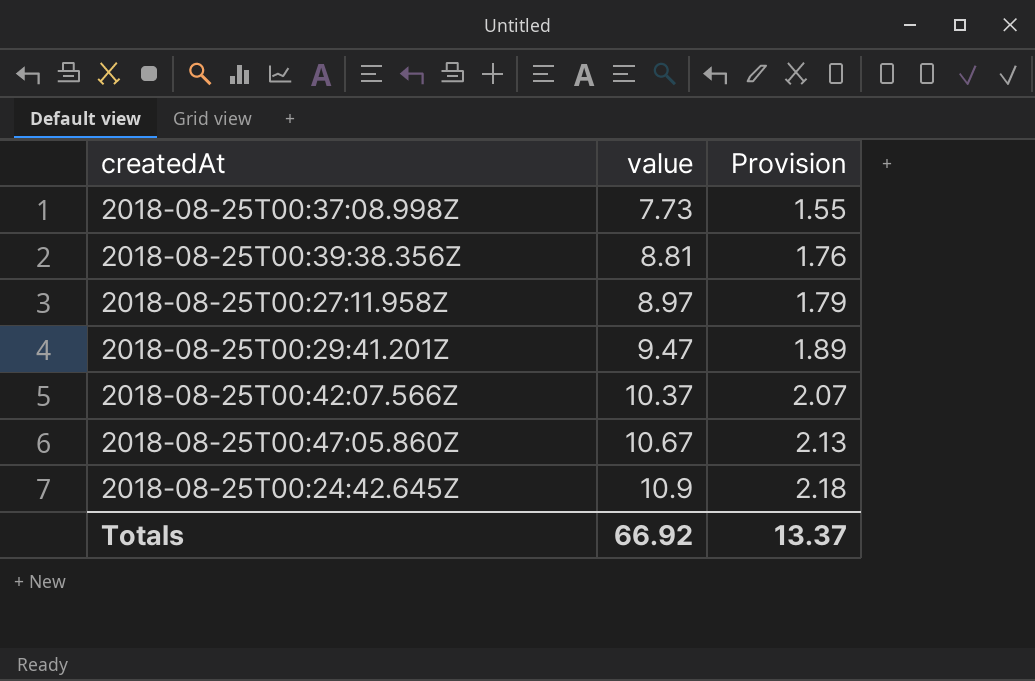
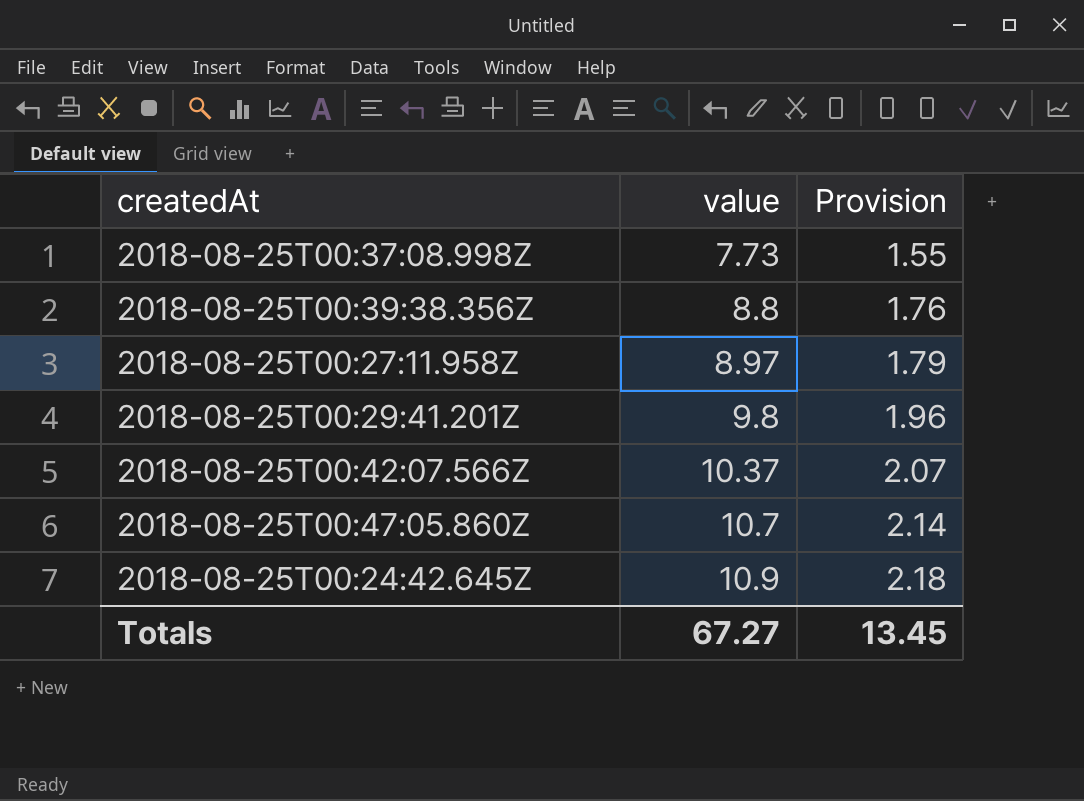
2018-08-25T00:39:38.356Z | value: 8.81 -> 8.8
2018-08-25T00:29:41.201Z | value: 9.47 -> 9.8
2018-08-25T00:29:41.201Z | Provision: 1.89 -> 1.96
2018-08-25T00:47:05.860Z | value: 10.67 -> 10.7
2018-08-25T00:47:05.860Z | Provision: 2.13 -> 2.14
Totals | value: 66.92 -> 67.27
Totals | Provision: 13.37 -> 13.45

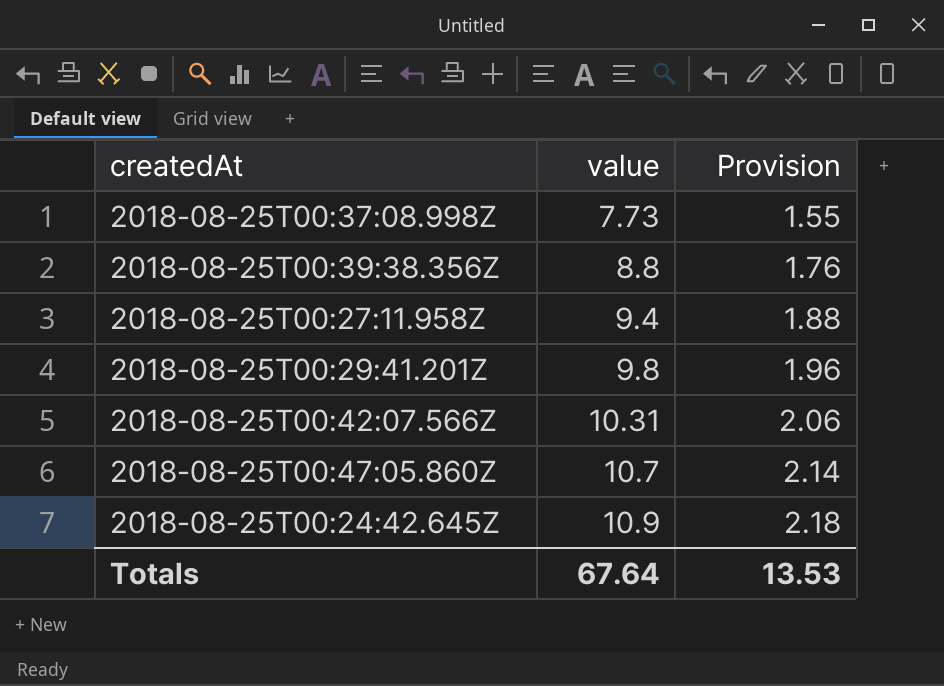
2018-08-25T00:27:11.958Z | value: 8.97 -> 9.4
2018-08-25T00:27:11.958Z | Provision: 1.79 -> 1.88
2018-08-25T00:42:07.566Z | value: 10.37 -> 10.31
2018-08-25T00:42:07.566Z | Provision: 2.07 -> 2.06
Totals | value: 67.27 -> 67.64
Totals | Provision: 13.45 -> 13.53

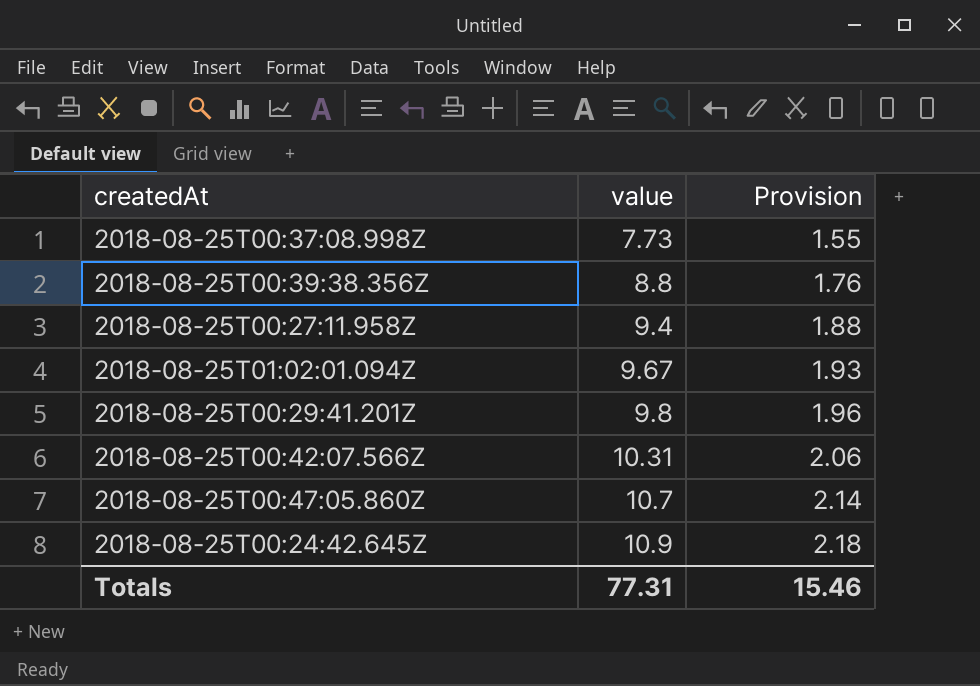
row 2018-08-25T01:02:01.094Z: none -> 9.67 | 1.93
Totals | value: 67.64 -> 77.31
Totals | Provision: 13.53 -> 15.46

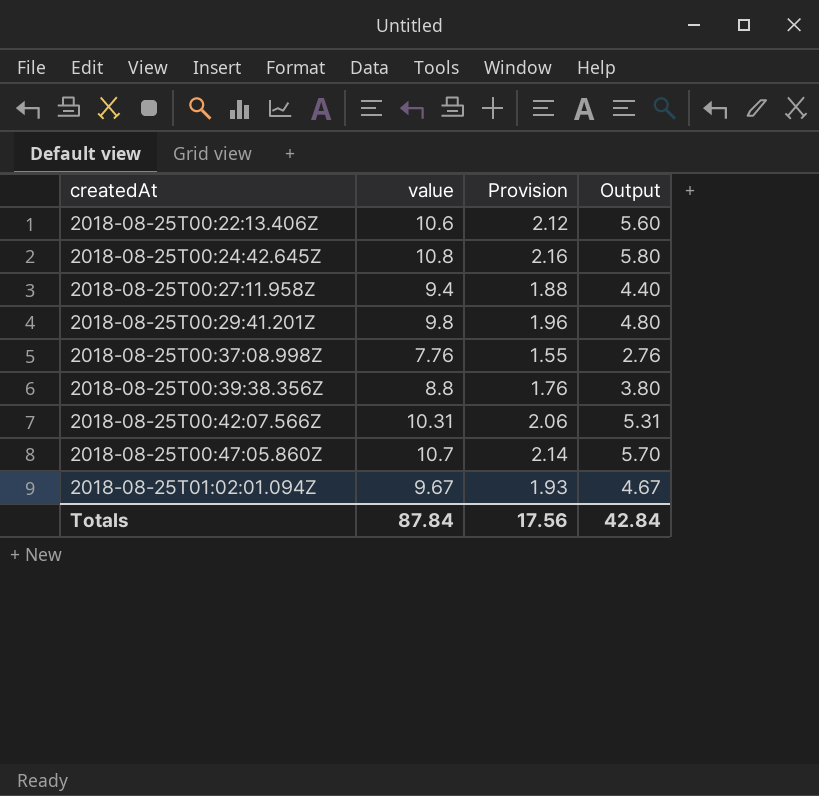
row order: value ascending -> createdAt ascending
column Output | formula: none -> [value] - 5
row 2018-08-25T00:22:13.406Z: none -> 10.6 | 2.12 | 5.60
2018-08-25T00:24:42.645Z | value: 10.9 -> 10.8
2018-08-25T00:24:42.645Z | Provision: 2.18 -> 2.16
2018-08-25T00:37:08.998Z | value: 7.73 -> 7.76
Totals | value: 77.31 -> 87.84
Totals | Provision: 15.46 -> 17.56

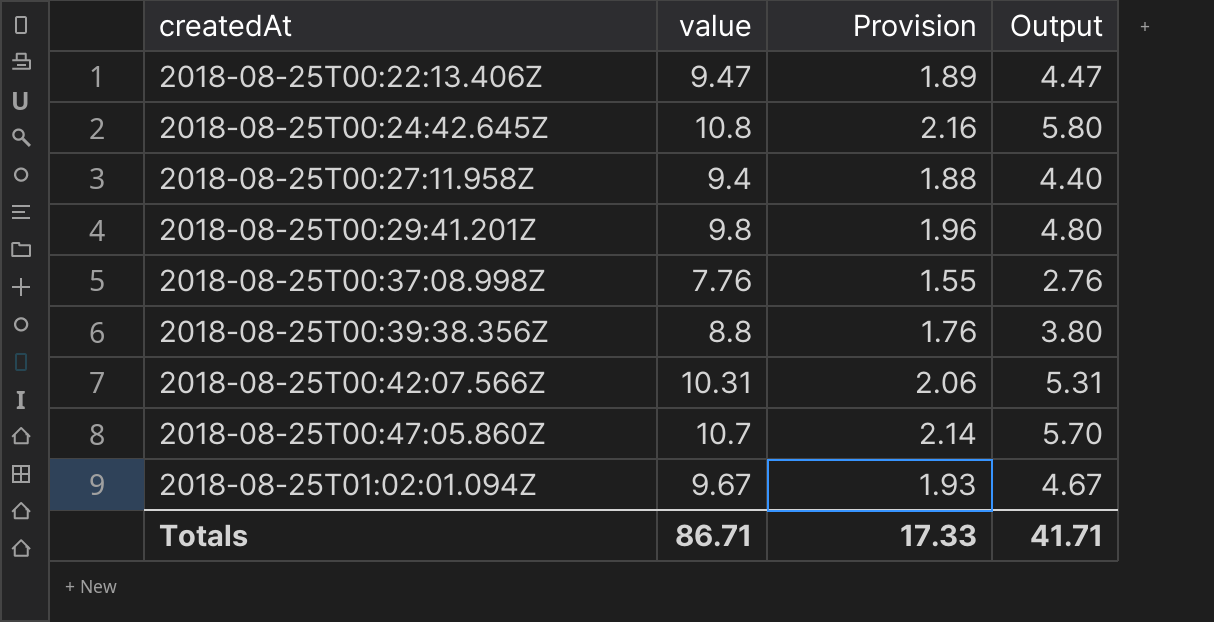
2018-08-25T00:22:13.406Z | value: 10.6 -> 9.47
2018-08-25T00:22:13.406Z | Provision: 2.12 -> 1.89
2018-08-25T00:22:13.406Z | Output: 5.60 -> 4.47
Totals | value: 87.84 -> 86.71
Totals | Provision: 17.56 -> 17.33
Totals | Output: 42.84 -> 41.71

